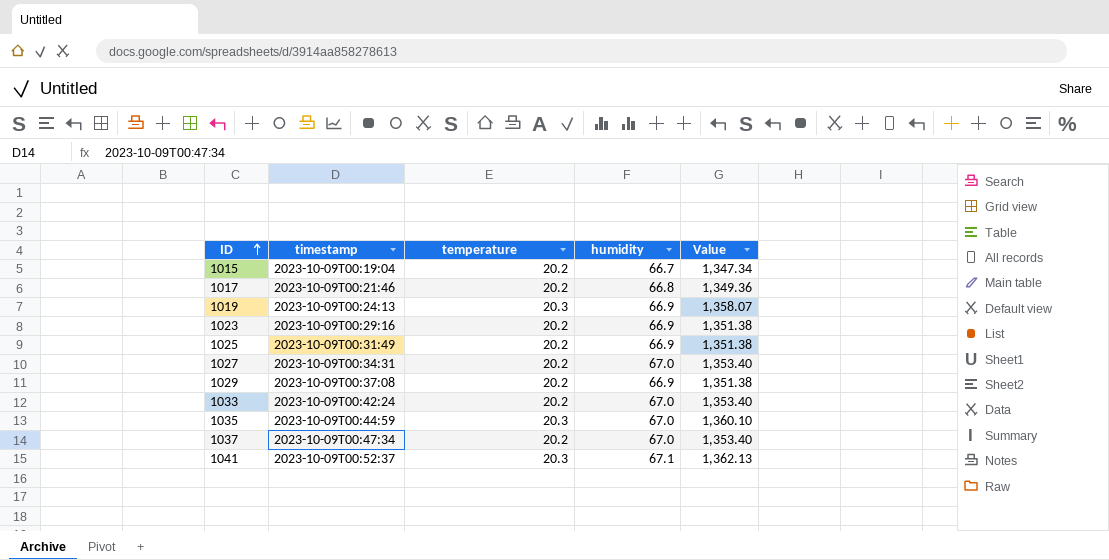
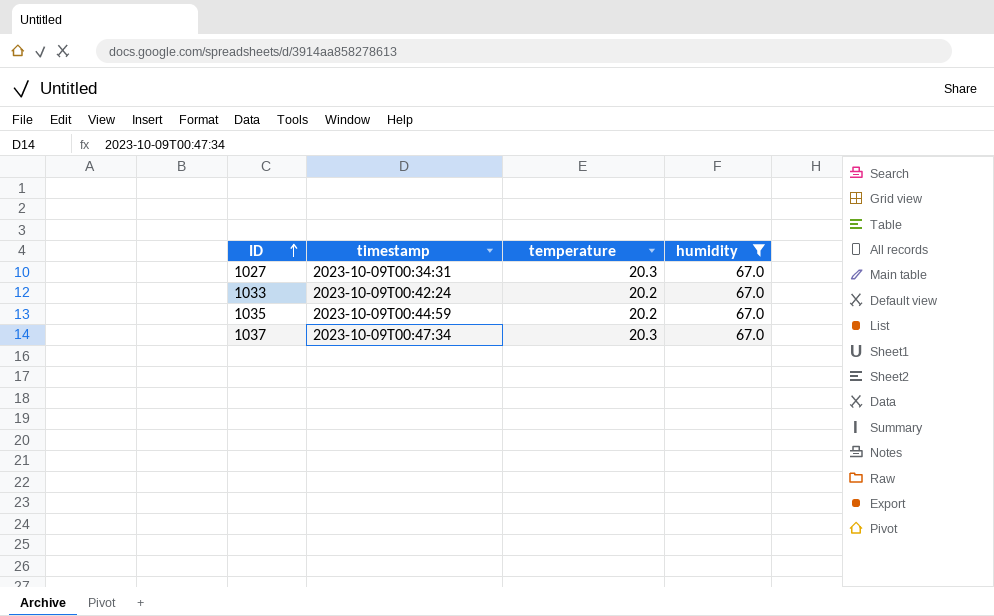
filter: none -> humidity = 67.0
column Value | formula: [temperature] * [humidity] -> none
1027 | temperature: 20.2 -> 20.3
1035 | temperature: 20.3 -> 20.2
1037 | temperature: 20.2 -> 20.3

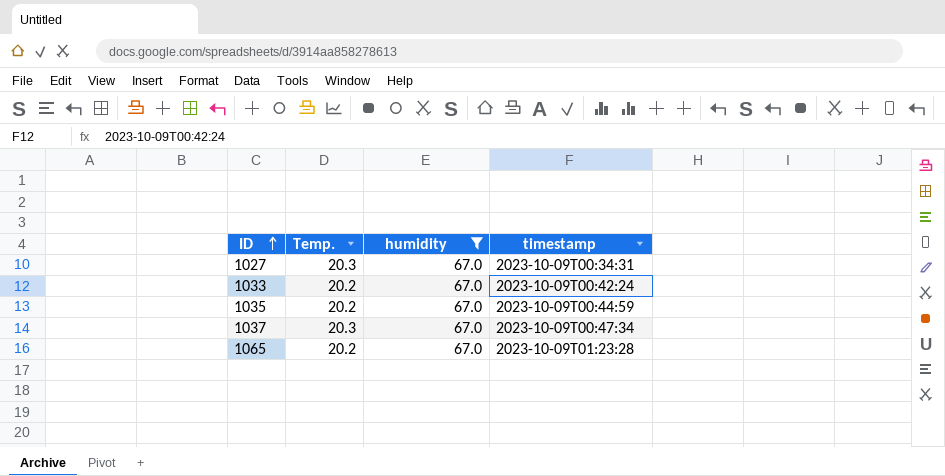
column name: temperature -> Temp.
column timestamp | position: 2 -> 4
row 1065: none -> 20.2 | 67.0 | 2023-10-09T01:23:28

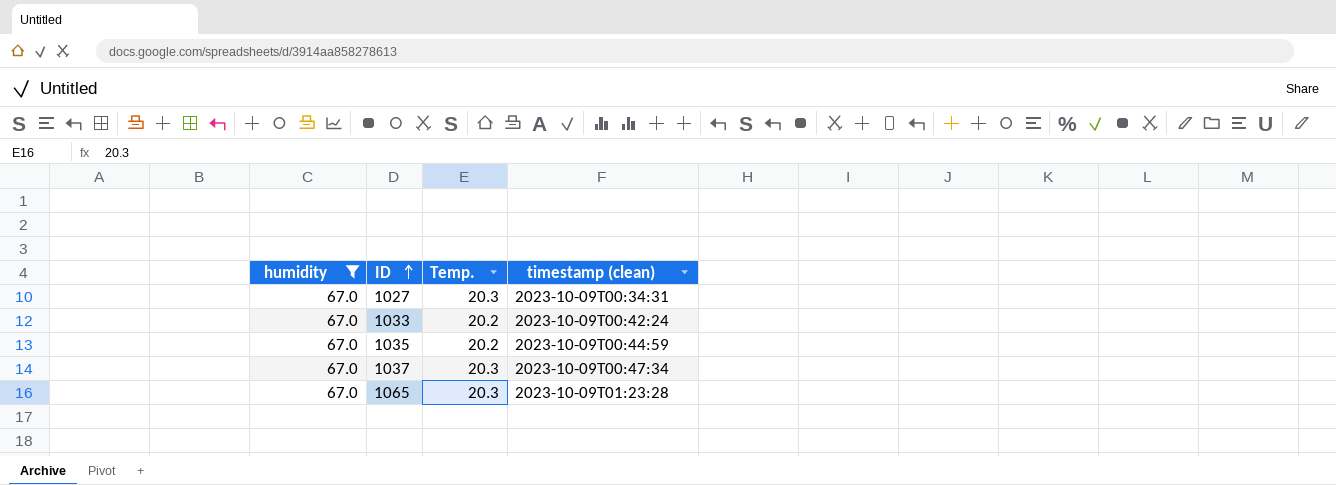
column humidity | position: 3 -> 1
column name: timestamp -> timestamp (clean)
1065 | Temp.: 20.2 -> 20.3

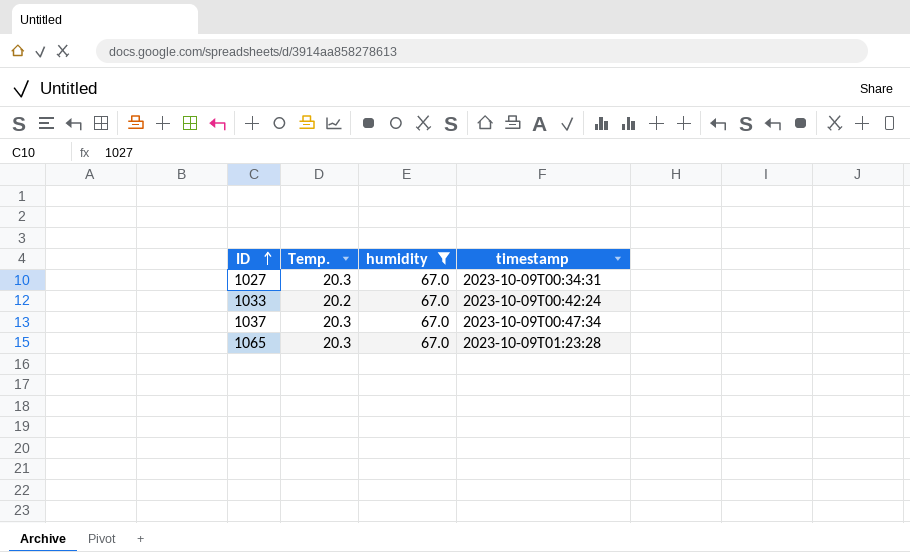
column humidity | position: 1 -> 3
column name: timestamp (clean) -> timestamp
row 1035: 67.0 | 20.2 | 2023-10-09T00:44:59 -> none

